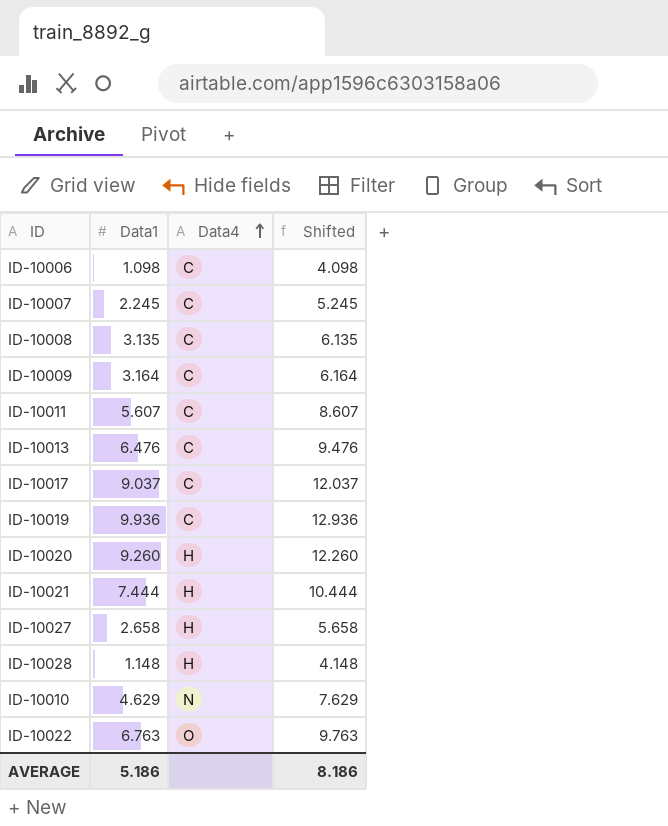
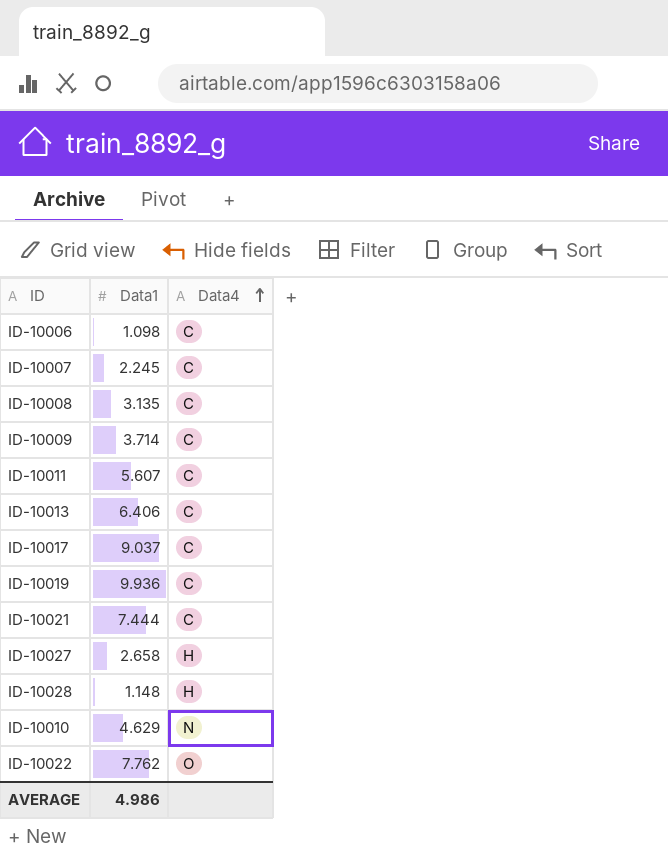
column Shifted | formula: [Data1] + 3 -> none
row ID-10020: 9.260 | H | 12.260 -> none
ID-10009 | Data1: 3.164 -> 3.714
ID-10013 | Data1: 6.476 -> 6.406
ID-10021 | Data4: H -> C
ID-10022 | Data1: 6.763 -> 7.762
AVERAGE | Data1: 5.186 -> 4.986

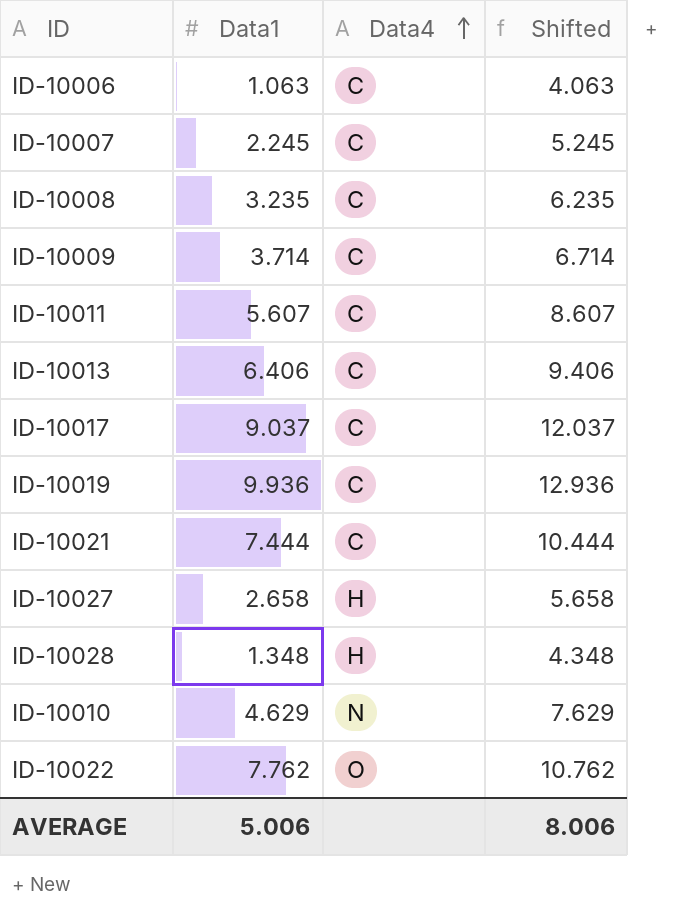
column Shifted | formula: none -> [Data1] + 3
ID-10006 | Data1: 1.098 -> 1.063
ID-10008 | Data1: 3.135 -> 3.235
ID-10028 | Data1: 1.148 -> 1.348
AVERAGE | Data1: 4.986 -> 5.006

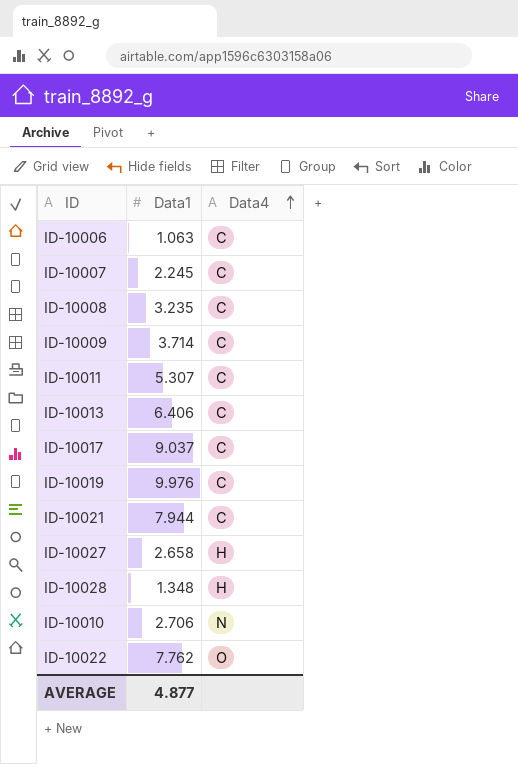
column Shifted | formula: [Data1] + 3 -> none
ID-10011 | Data1: 5.607 -> 5.307
ID-10019 | Data1: 9.936 -> 9.976
ID-10021 | Data1: 7.444 -> 7.944
ID-10010 | Data1: 4.629 -> 2.706
AVERAGE | Data1: 5.006 -> 4.877

